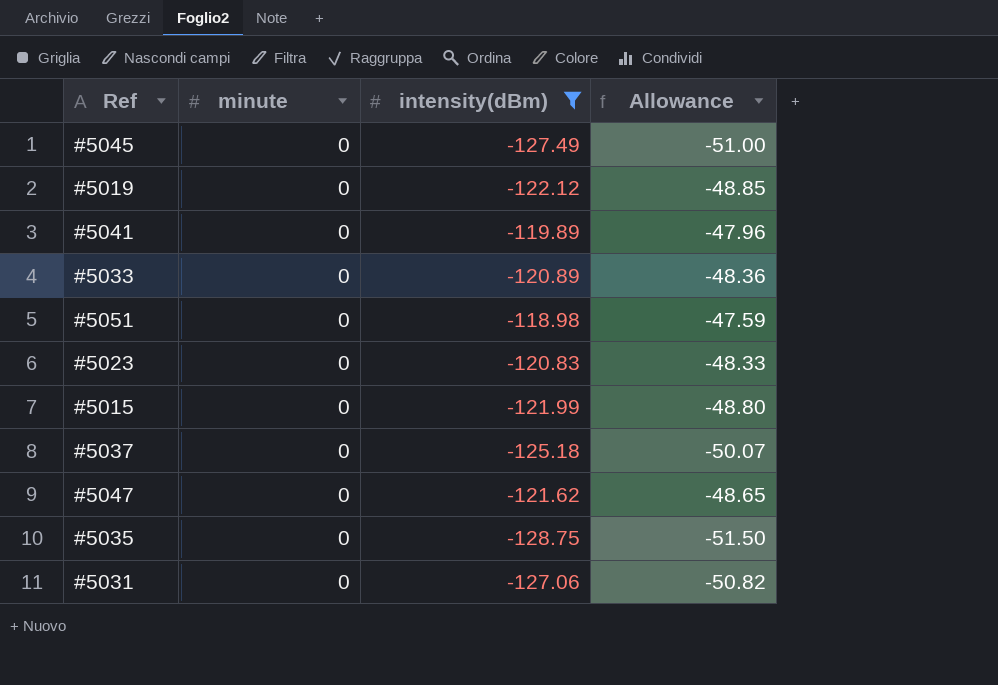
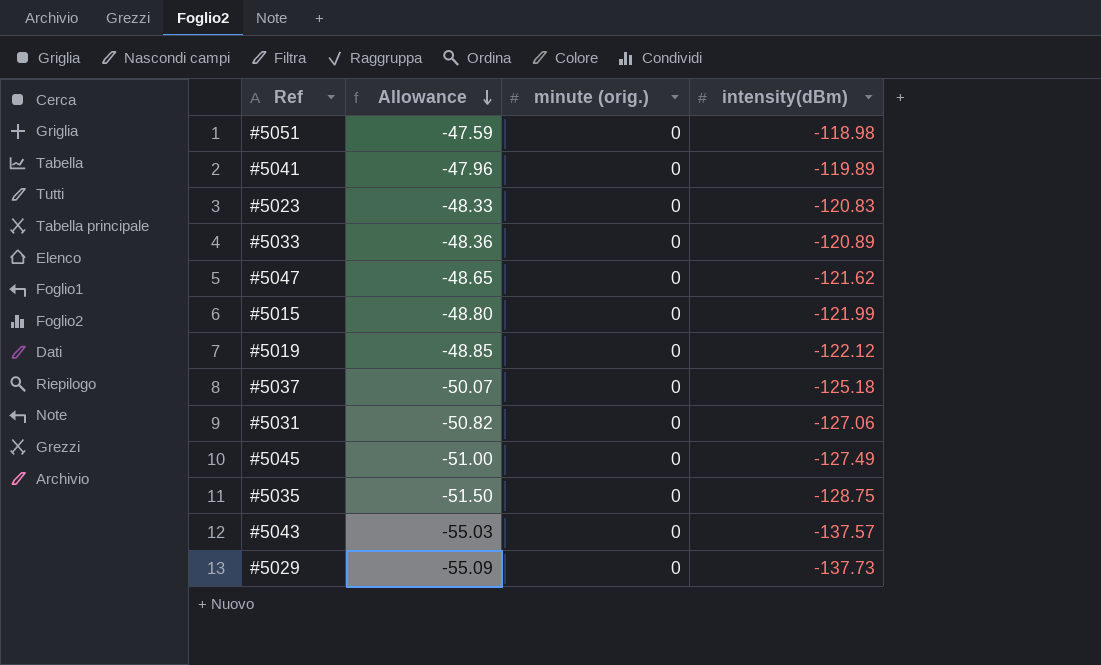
filter: intensity(dBm) >= -128.75 -> none
row order: none -> Allowance descending
column Allowance | position: 4 -> 2
column name: minute -> minute (orig.)

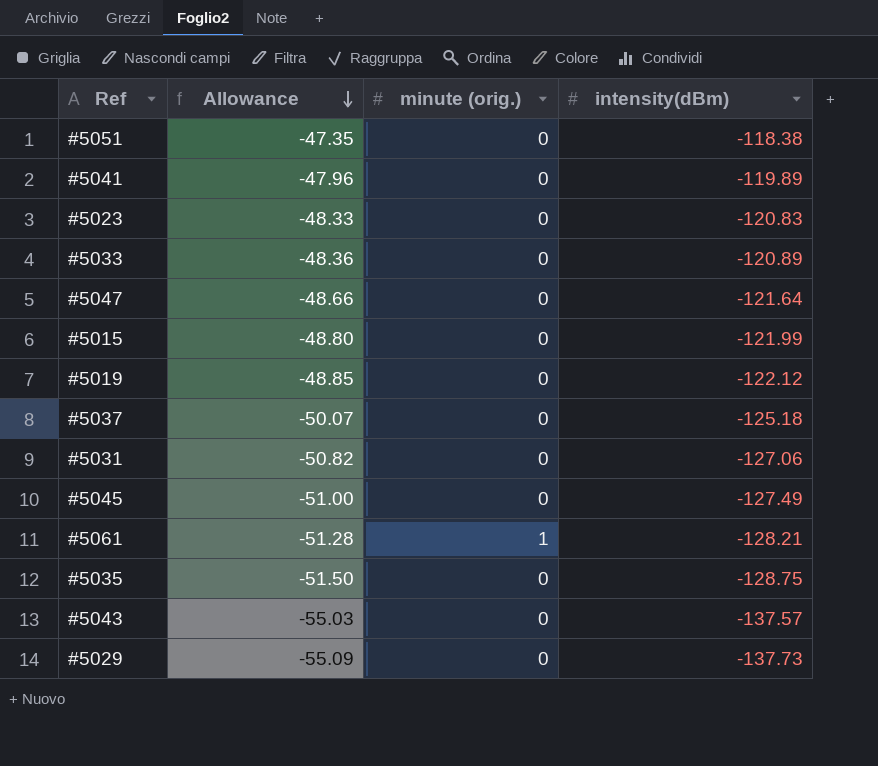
#5051 | Allowance: -47.59 -> -47.35
#5051 | intensity(dBm): -118.98 -> -118.38
#5047 | Allowance: -48.65 -> -48.66
#5047 | intensity(dBm): -121.62 -> -121.64
row #5061: none -> -51.28 | 1 | -128.21

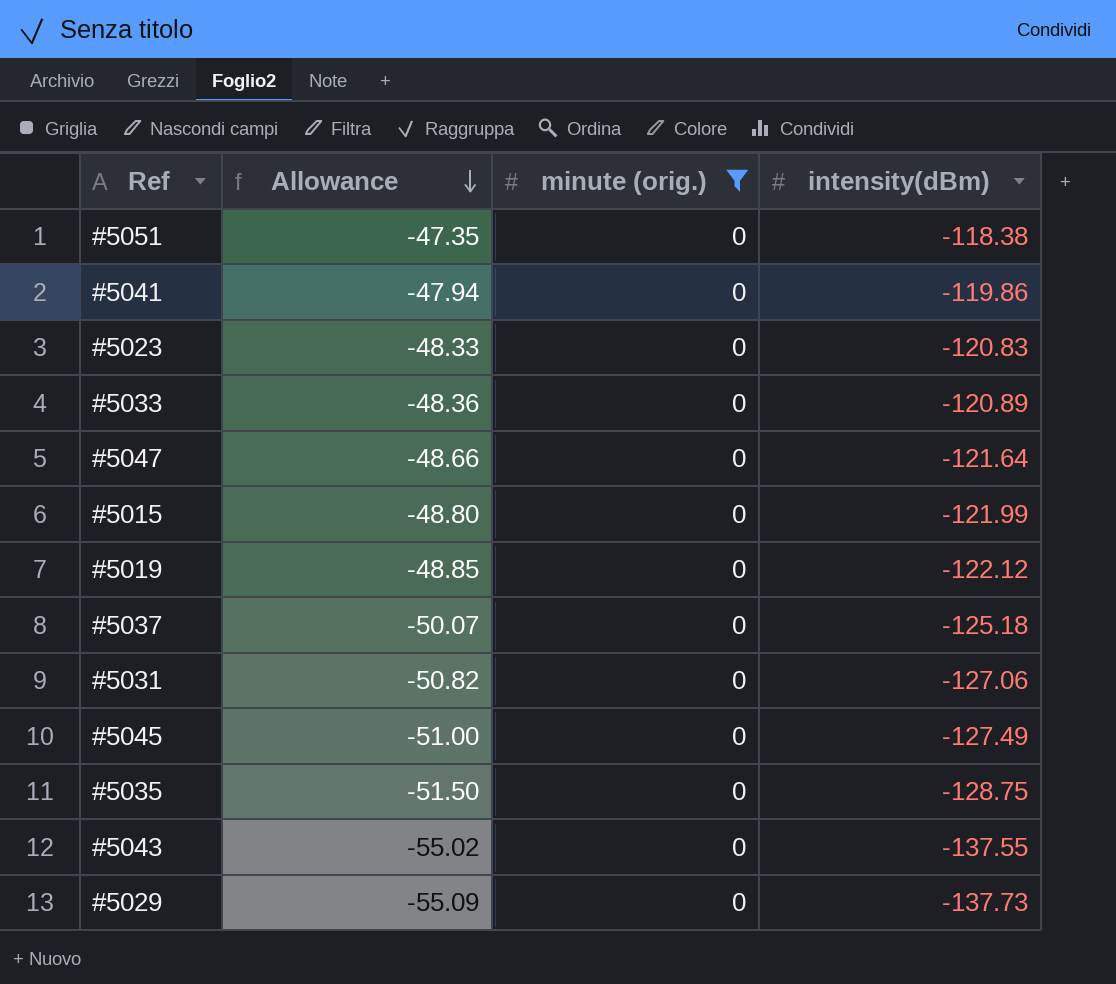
filter: none -> minute (orig.) = 0
#5041 | Allowance: -47.96 -> -47.94
#5041 | intensity(dBm): -119.89 -> -119.86
#5043 | Allowance: -55.03 -> -55.02
#5043 | intensity(dBm): -137.57 -> -137.55

